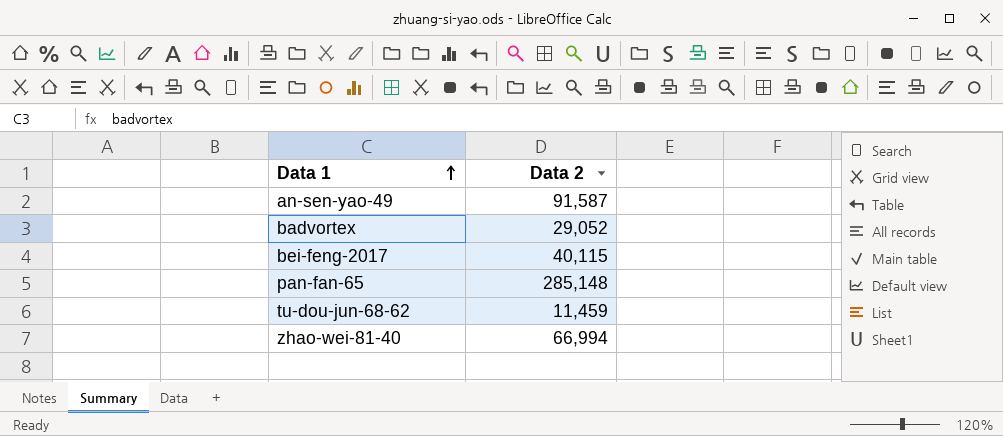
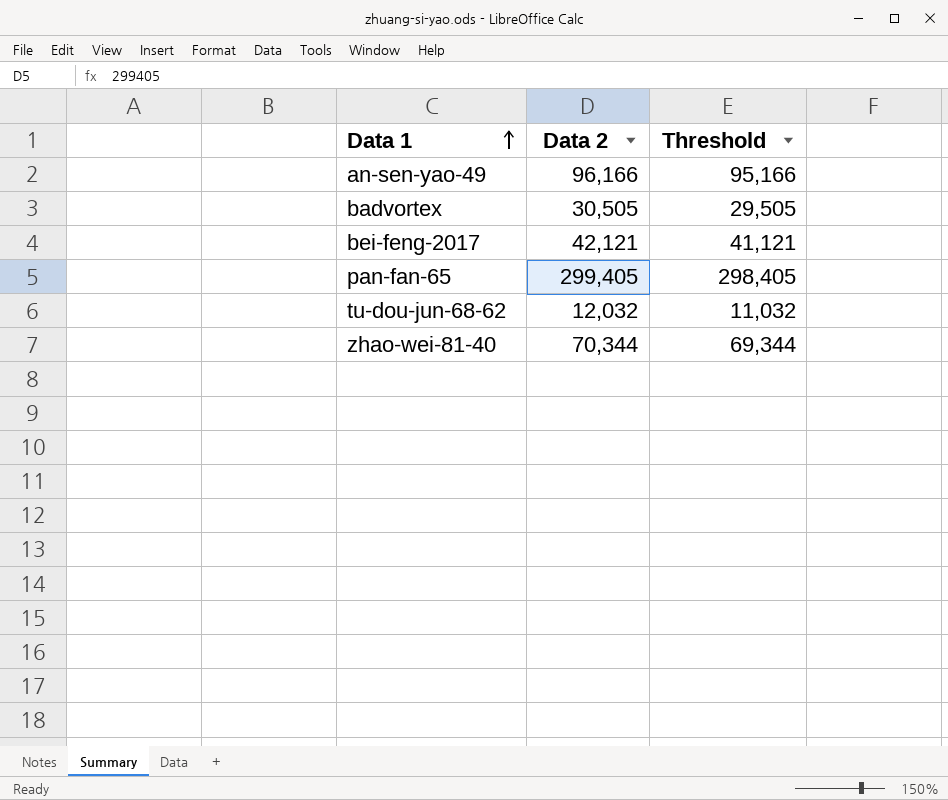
column Threshold | formula: none -> [Data 2] - 1000
an-sen-yao-49 | Data 2: 91,587 -> 96,166
badvortex | Data 2: 29,052 -> 30,505
bei-feng-2017 | Data 2: 40,115 -> 42,121
pan-fan-65 | Data 2: 285,148 -> 299,405
tu-dou-jun-68-62 | Data 2: 11,459 -> 12,032
zhao-wei-81-40 | Data 2: 66,994 -> 70,344

